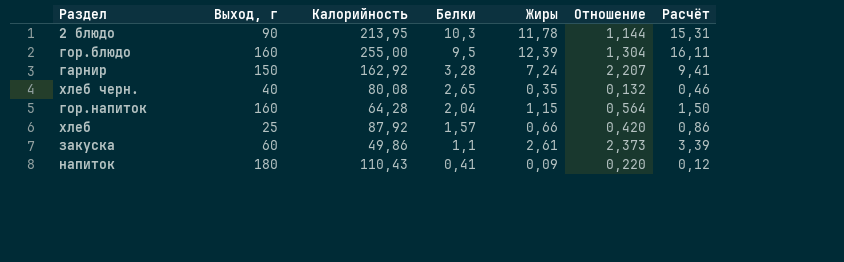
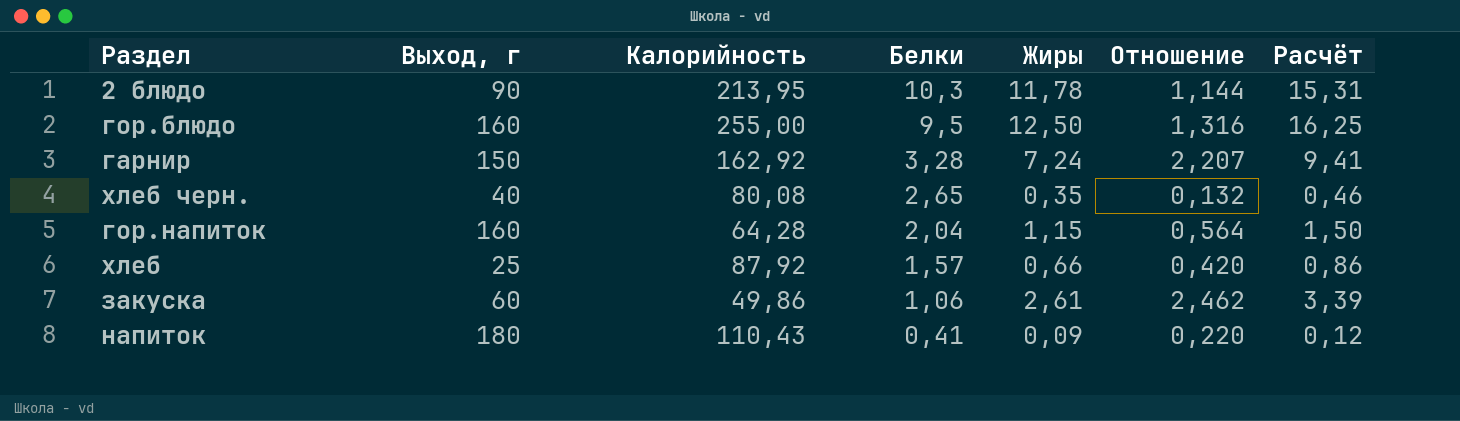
гор.блюдо | Жиры: 12,39 -> 12,50
гор.блюдо | Отношение: 1,304 -> 1,316
гор.блюдо | Расчёт: 16,11 -> 16,25
закуска | Белки: 1,1 -> 1,06
закуска | Отношение: 2,373 -> 2,462

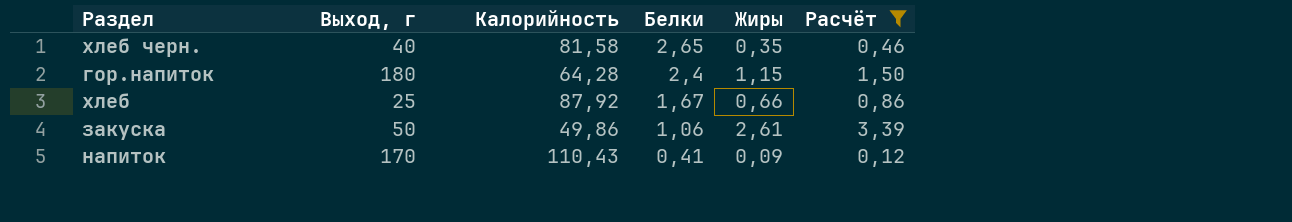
filter: none -> Расчёт <= 3,39
column Отношение | formula: [Жиры] / [Белки] -> none
хлеб черн. | Калорийность: 80,08 -> 81,58
гор.напиток | Выход, г: 160 -> 180
гор.напиток | Белки: 2,04 -> 2,4
хлеб | Белки: 1,57 -> 1,67
закуска | Выход, г: 60 -> 50
напиток | Выход, г: 180 -> 170

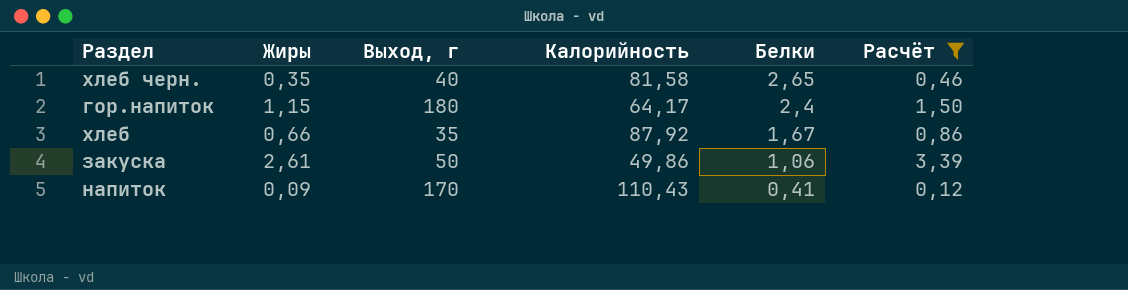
column Жиры | position: 5 -> 2
гор.напиток | Калорийность: 64,28 -> 64,17
хлеб | Выход, г: 25 -> 35

